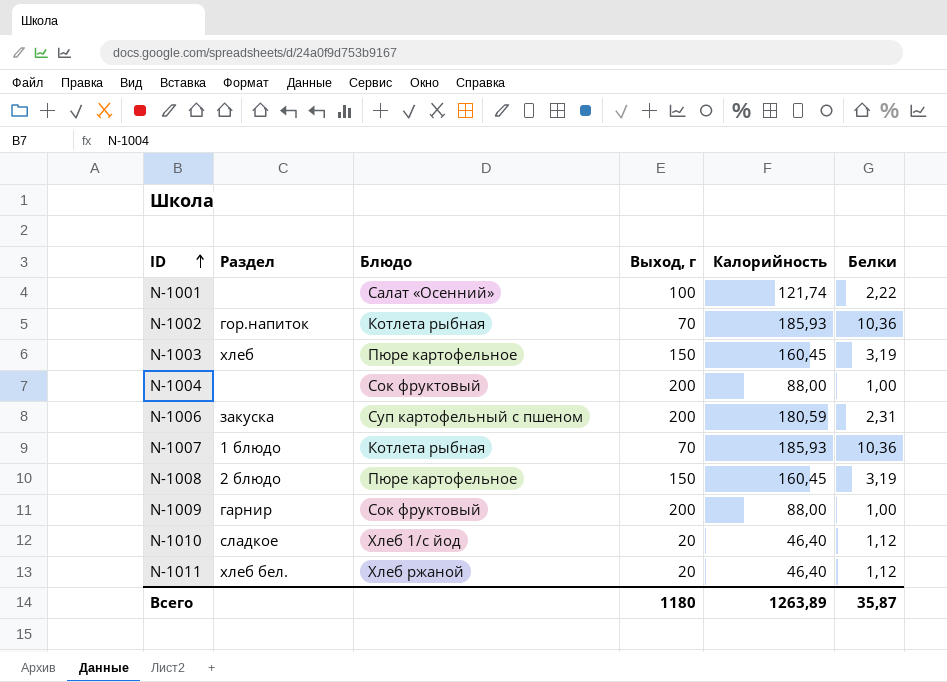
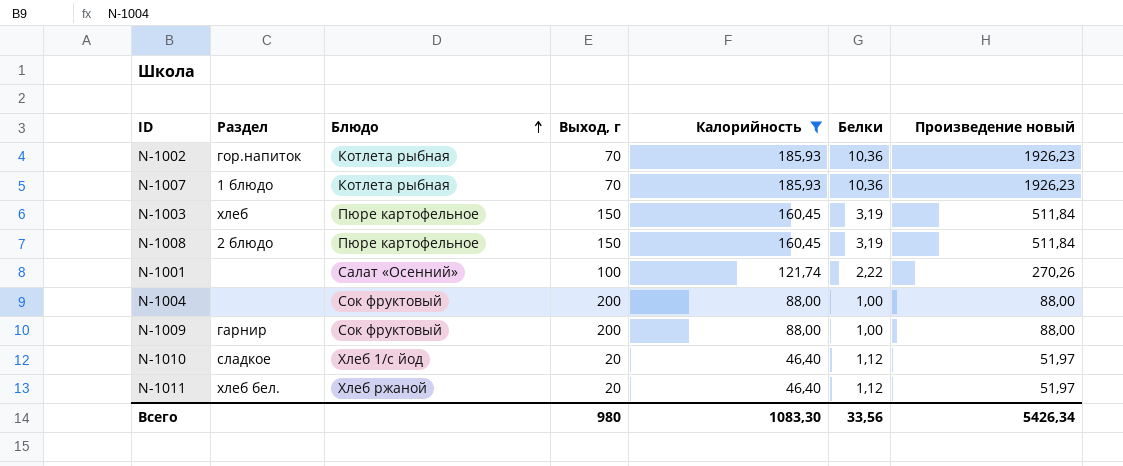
filter: none -> Калорийность != 180,59
row order: ID ascending -> Блюдо ascending
column Произведение новый | formula: none -> [Калорийность] * [Белки]
Всего | Выход, г: 1180 -> 980
Всего | Калорийность: 1263,89 -> 1083,30
Всего | Белки: 35,87 -> 33,56

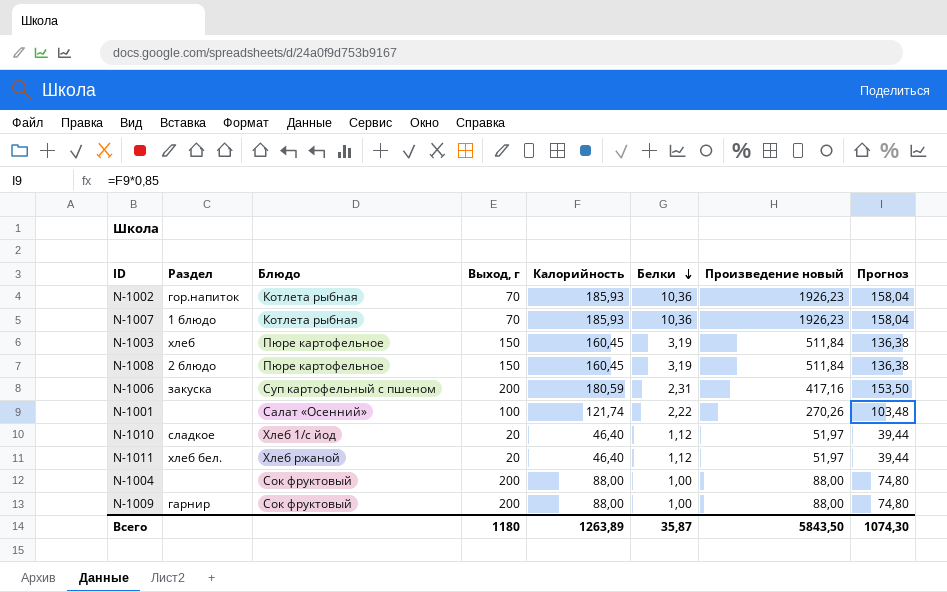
filter: Калорийность != 180,59 -> none
row order: Блюдо ascending -> Белки descending
column Прогноз | formula: none -> [Калорийность] * 0,85
Всего | Выход, г: 980 -> 1180
Всего | Калорийность: 1083,30 -> 1263,89
Всего | Белки: 33,56 -> 35,87
Всего | Произведение новый: 5426,34 -> 5843,50

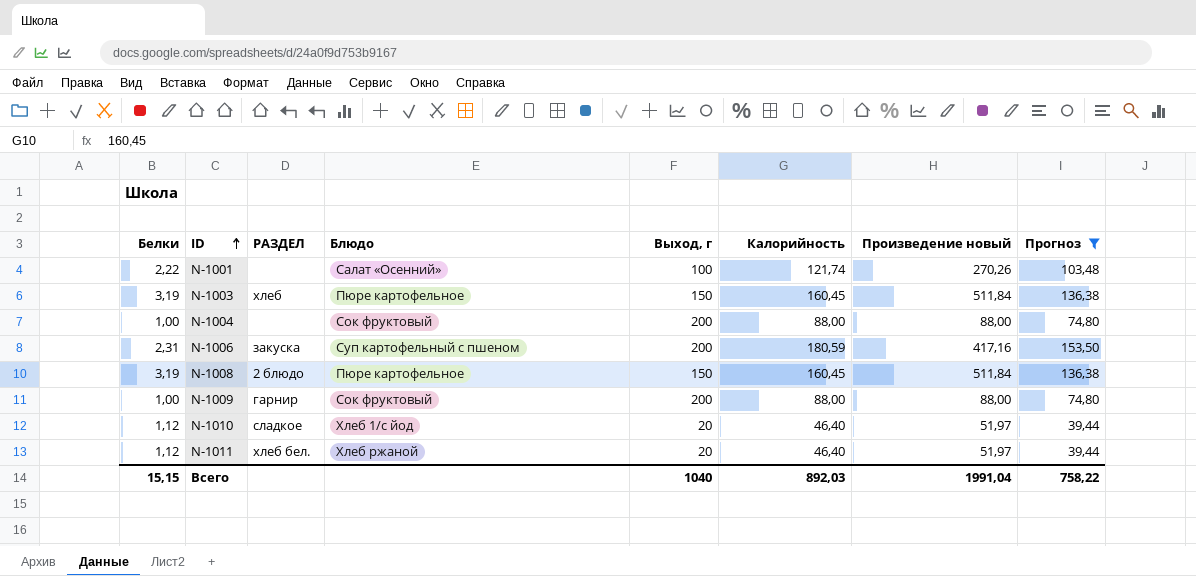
filter: none -> Прогноз != 158,04
row order: Белки descending -> ID ascending
column Белки | position: 6 -> 1
column name: Раздел -> РАЗДЕЛ
Всего | Белки: 35,87 -> 15,15
Всего | Выход, г: 1180 -> 1040
Всего | Калорийность: 1263,89 -> 892,03
Всего | Произведение новый: 5843,50 -> 1991,04
Всего | Прогноз: 1074,30 -> 758,22

